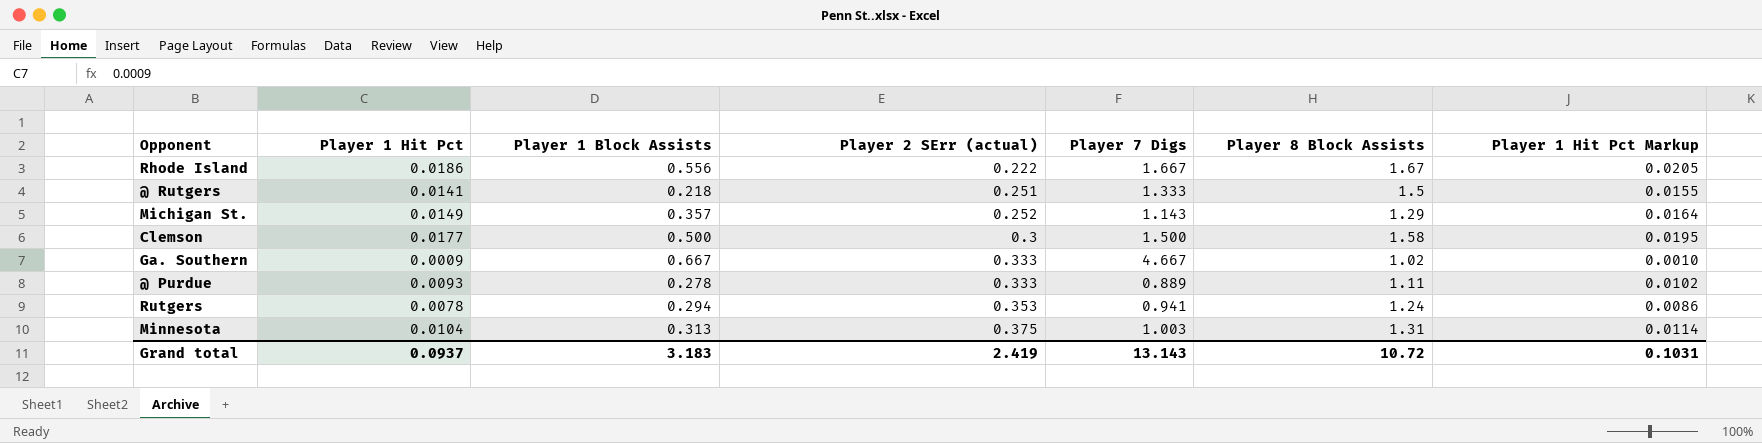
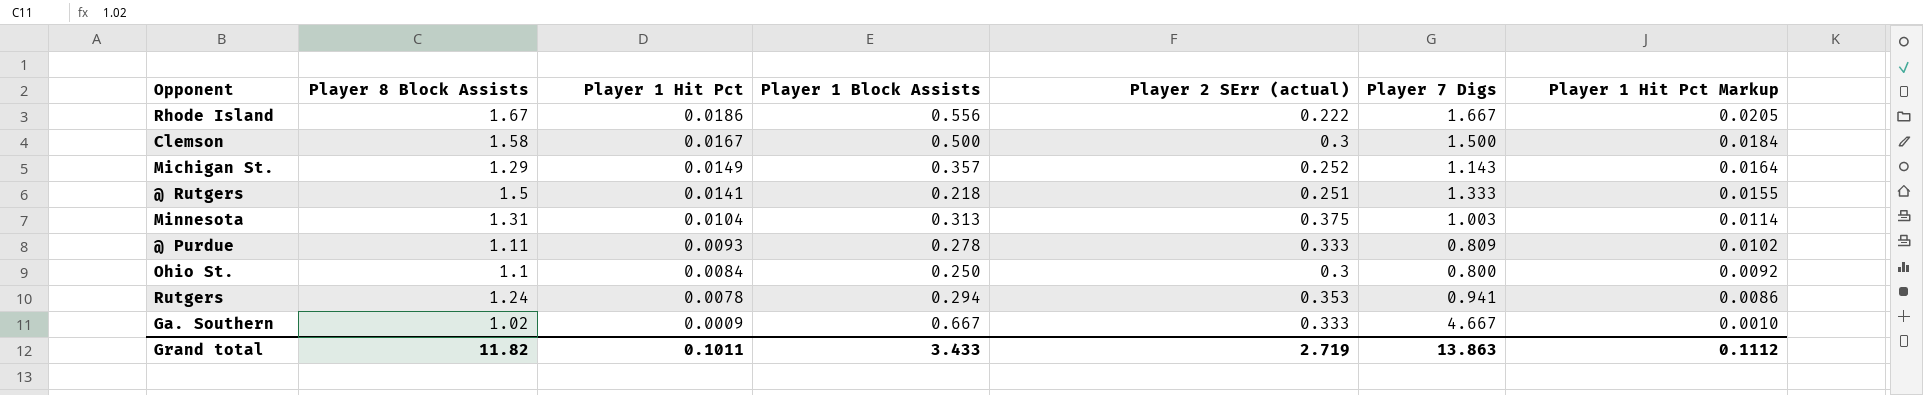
row order: Player 2 SErr (actual) ascending -> Player 1 Hit Pct descending
column Player 8 Block Assists | position: 6 -> 2
Clemson | Player 1 Hit Pct: 0.0177 -> 0.0167
Clemson | Player 1 Hit Pct Markup: 0.0195 -> 0.0184
@ Purdue | Player 7 Digs: 0.889 -> 0.809
row Ohio St.: none -> 1.1 | 0.0084 | 0.250 | 0.3 | 0.800 | 0.0092
Grand total | Player 8 Block Assists: 10.72 -> 11.82
Grand total | Player 1 Hit Pct: 0.0937 -> 0.1011
Grand total | Player 1 Block Assists: 3.183 -> 3.433
Grand total | Player 2 SErr (actual): 2.419 -> 2.719
Grand total | Player 7 Digs: 13.143 -> 13.863
Grand total | Player 1 Hit Pct Markup: 0.1031 -> 0.1112

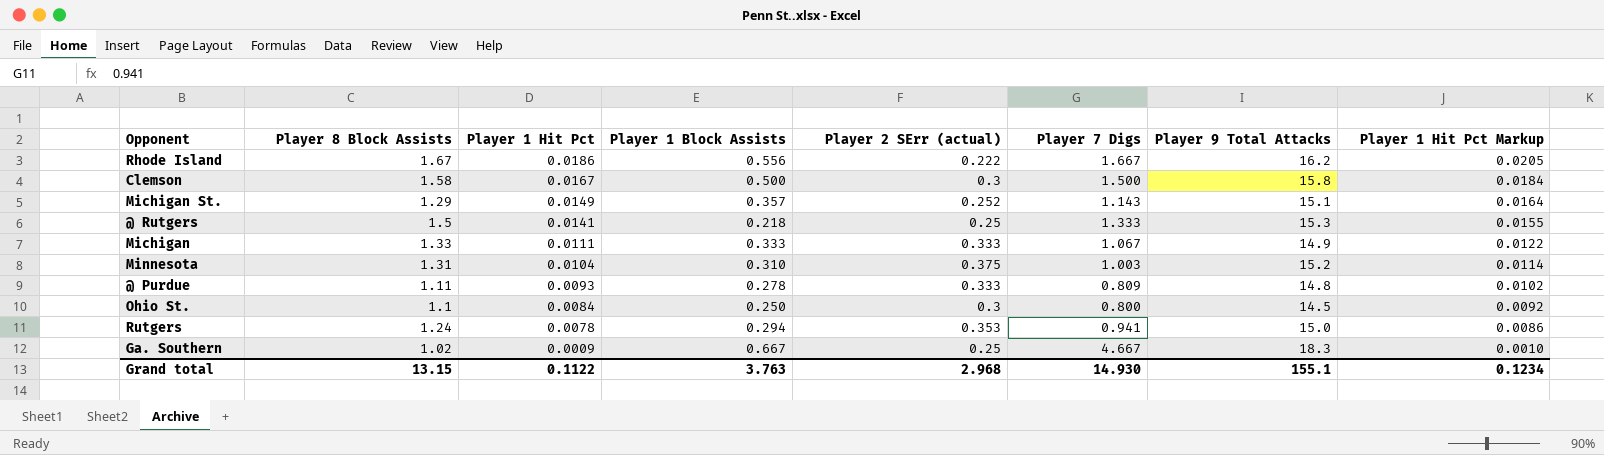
column Player 9 Total Attacks | position: none -> 7
@ Rutgers | Player 2 SErr (actual): 0.251 -> 0.25
row Michigan: none -> 1.33 | 0.0111 | 0.333 | 0.333 | 1.067 | 14.9 | 0.0122
Minnesota | Player 1 Block Assists: 0.313 -> 0.310
Ga. Southern | Player 2 SErr (actual): 0.333 -> 0.25
Grand total | Player 8 Block Assists: 11.82 -> 13.15
Grand total | Player 1 Hit Pct: 0.1011 -> 0.1122
Grand total | Player 1 Block Assists: 3.433 -> 3.763
Grand total | Player 2 SErr (actual): 2.719 -> 2.968
Grand total | Player 7 Digs: 13.863 -> 14.930
Grand total | Player 1 Hit Pct Markup: 0.1112 -> 0.1234

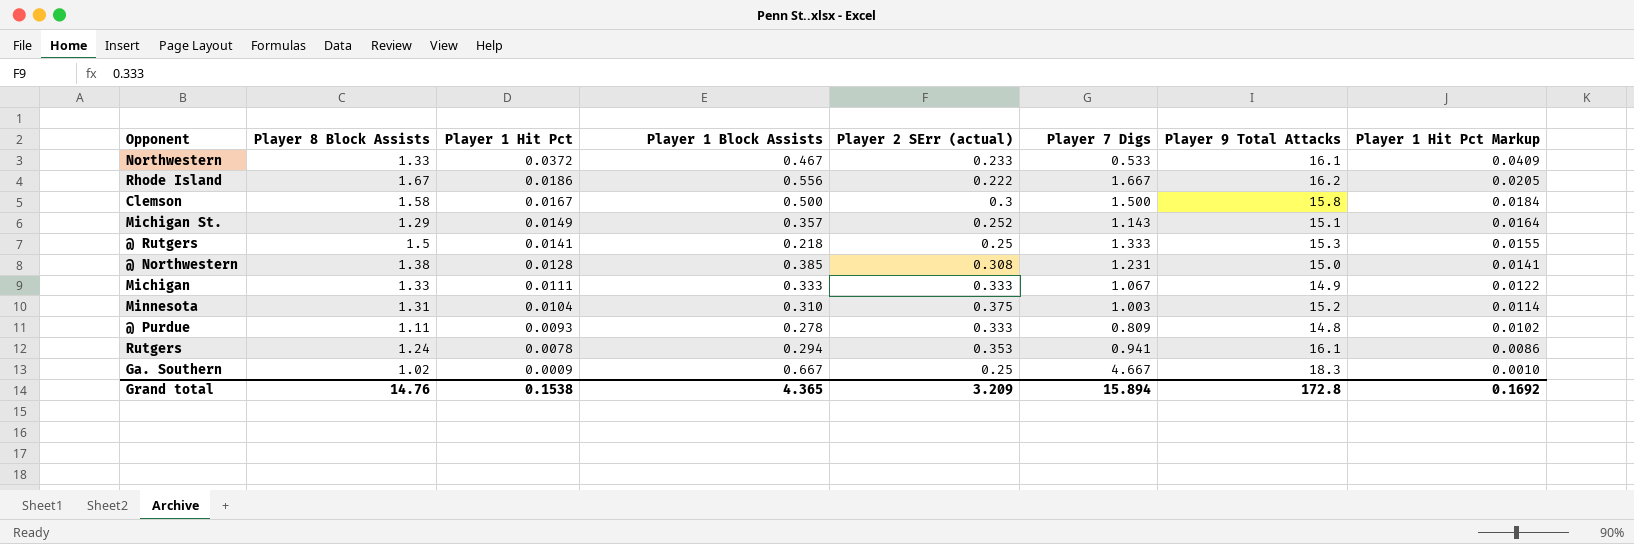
row Ohio St.: 1.1 | 0.0084 | 0.250 | 0.3 | 0.800 | 14.5 | 0.0092 -> none
row Northwestern: none -> 1.33 | 0.0372 | 0.467 | 0.233 | 0.533 | 16.1 | 0.0409
row @ Northwestern: none -> 1.38 | 0.0128 | 0.385 | 0.308 | 1.231 | 15.0 | 0.0141
Rutgers | Player 9 Total Attacks: 15.0 -> 16.1
Grand total | Player 8 Block Assists: 13.15 -> 14.76
Grand total | Player 1 Hit Pct: 0.1122 -> 0.1538
Grand total | Player 1 Block Assists: 3.763 -> 4.365
Grand total | Player 2 SErr (actual): 2.968 -> 3.209
Grand total | Player 7 Digs: 14.930 -> 15.894
Grand total | Player 9 Total Attacks: 155.1 -> 172.8
Grand total | Player 1 Hit Pct Markup: 0.1234 -> 0.1692

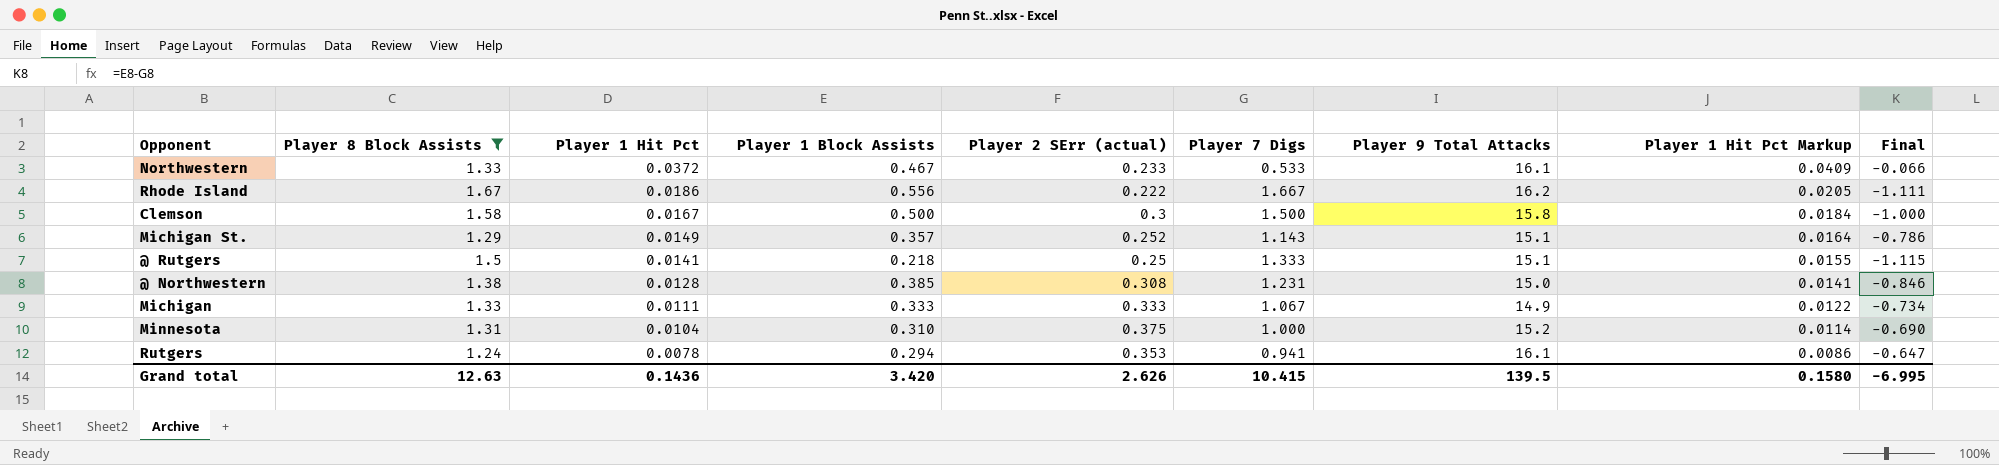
filter: none -> Player 8 Block Assists >= 1.24
column Final | formula: none -> [Player 1 Block Assists] - [Player 7 Digs]
@ Rutgers | Player 9 Total Attacks: 15.3 -> 15.1
Minnesota | Player 7 Digs: 1.003 -> 1.000
Grand total | Player 8 Block Assists: 14.76 -> 12.63
Grand total | Player 1 Hit Pct: 0.1538 -> 0.1436
Grand total | Player 1 Block Assists: 4.365 -> 3.420
Grand total | Player 2 SErr (actual): 3.209 -> 2.626
Grand total | Player 7 Digs: 15.894 -> 10.415
Grand total | Player 9 Total Attacks: 172.8 -> 139.5
Grand total | Player 1 Hit Pct Markup: 0.1692 -> 0.1580

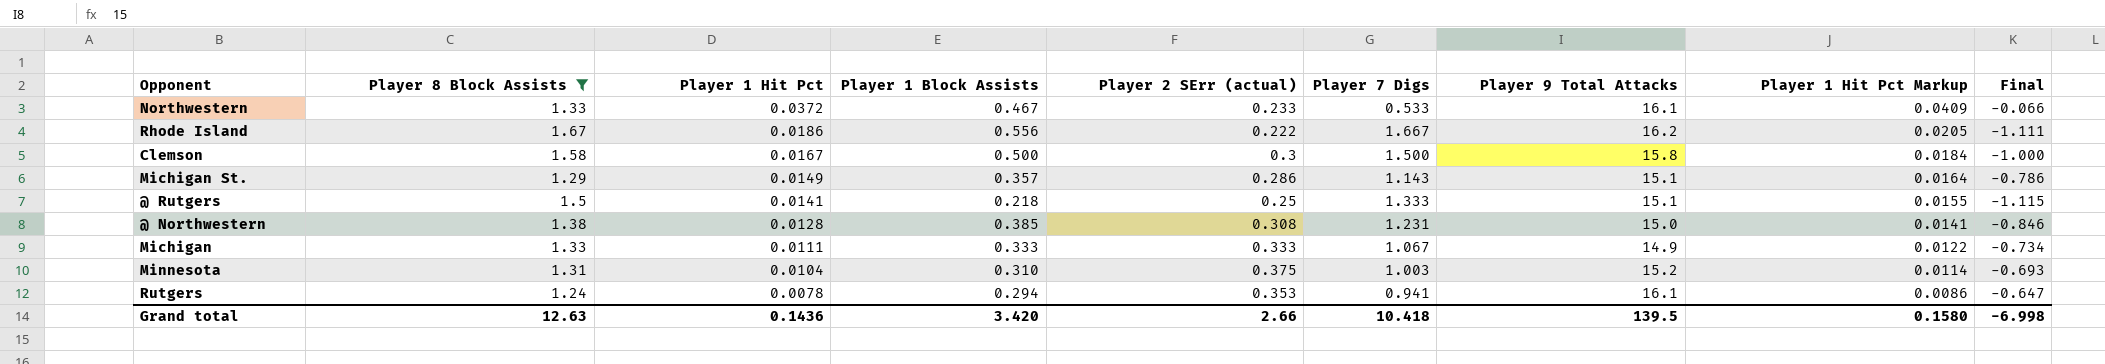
Michigan St. | Player 2 SErr (actual): 0.252 -> 0.286
Minnesota | Player 7 Digs: 1.000 -> 1.003
Minnesota | Final: -0.690 -> -0.693
Grand total | Player 2 SErr (actual): 2.626 -> 2.66
Grand total | Player 7 Digs: 10.415 -> 10.418
Grand total | Final: -6.995 -> -6.998

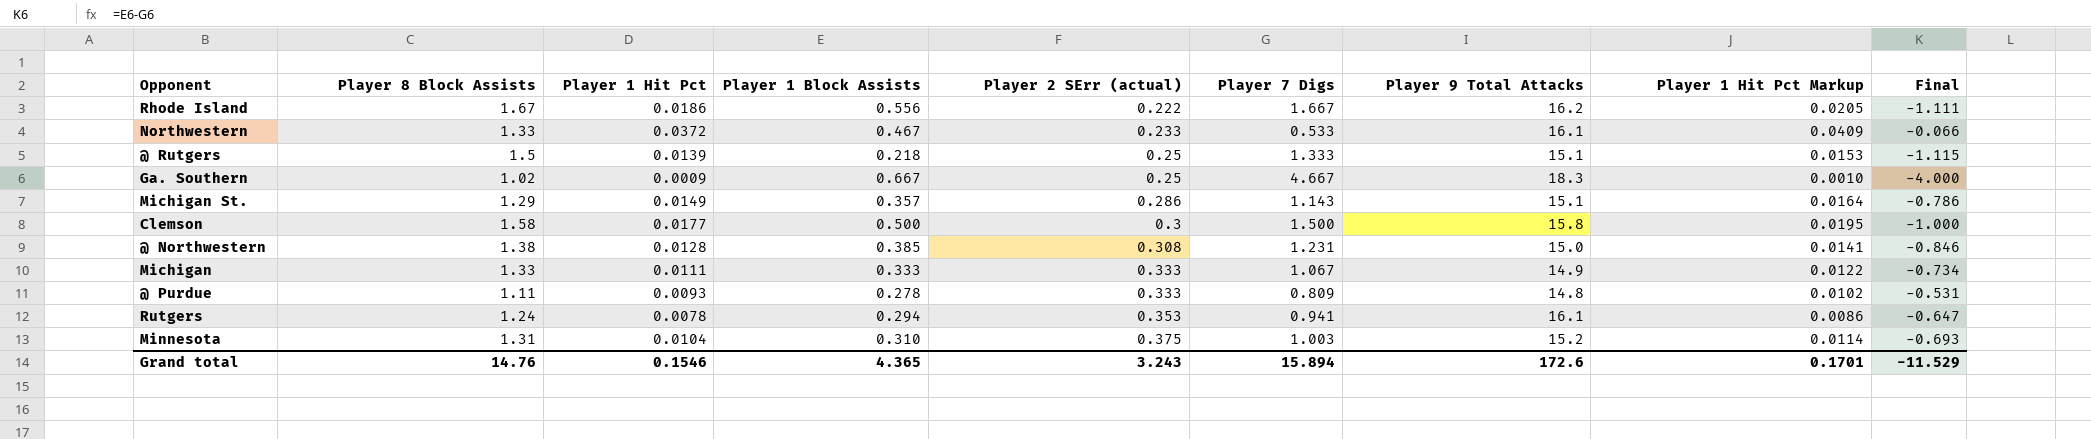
filter: Player 8 Block Assists >= 1.24 -> none
row order: Player 1 Hit Pct descending -> Player 2 SErr (actual) ascending
@ Rutgers | Player 1 Hit Pct: 0.0141 -> 0.0139
@ Rutgers | Player 1 Hit Pct Markup: 0.0155 -> 0.0153
Clemson | Player 1 Hit Pct: 0.0167 -> 0.0177
Clemson | Player 1 Hit Pct Markup: 0.0184 -> 0.0195
Grand total | Player 8 Block Assists: 12.63 -> 14.76
Grand total | Player 1 Hit Pct: 0.1436 -> 0.1546
Grand total | Player 1 Block Assists: 3.420 -> 4.365
Grand total | Player 2 SErr (actual): 2.66 -> 3.243
Grand total | Player 7 Digs: 10.418 -> 15.894
Grand total | Player 9 Total Attacks: 139.5 -> 172.6
Grand total | Player 1 Hit Pct Markup: 0.1580 -> 0.1701
Grand total | Final: -6.998 -> -11.529

